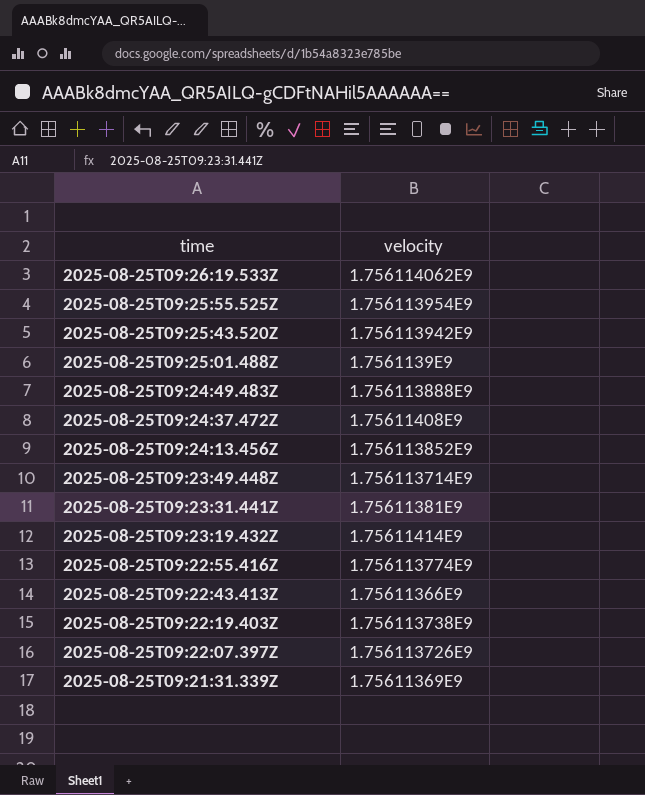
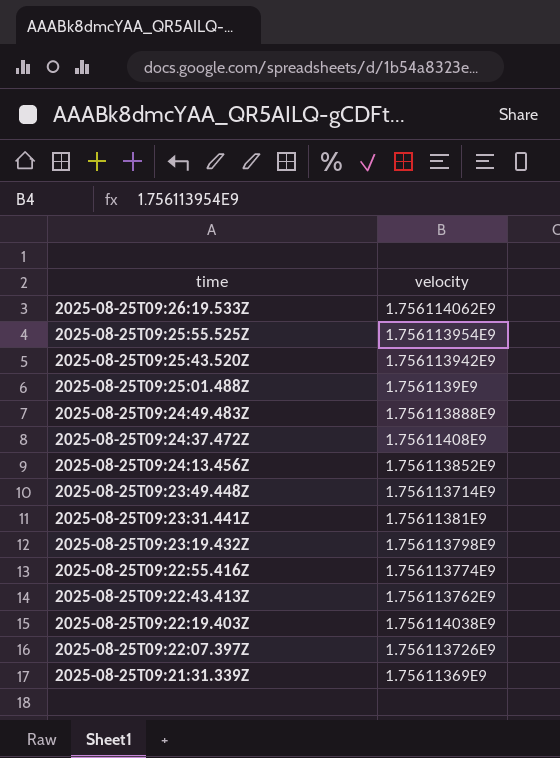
2025-08-25T09:23:19.432Z | velocity: 1.75611414E9 -> 1.756113798E9
2025-08-25T09:22:43.413Z | velocity: 1.75611366E9 -> 1.756113762E9
2025-08-25T09:22:19.403Z | velocity: 1.756113738E9 -> 1.756114038E9

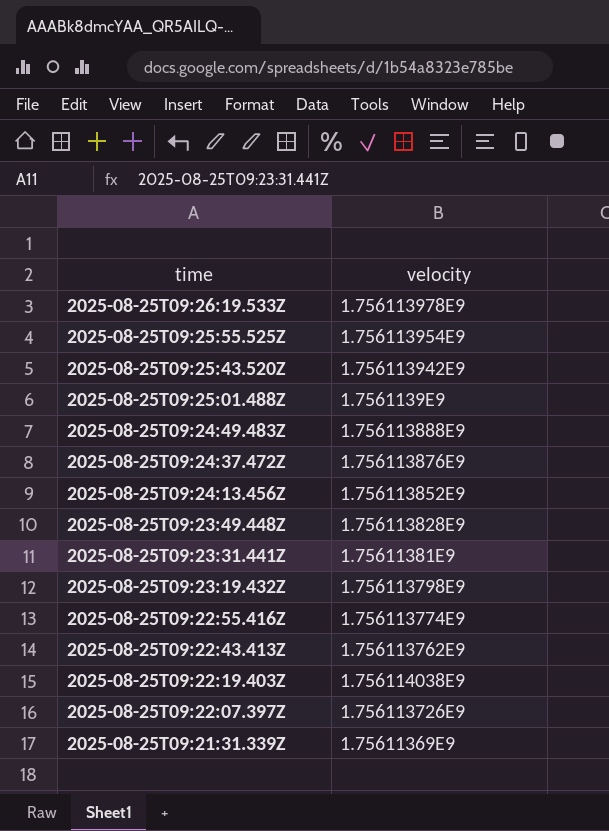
2025-08-25T09:26:19.533Z | velocity: 1.756114062E9 -> 1.756113978E9
2025-08-25T09:24:37.472Z | velocity: 1.75611408E9 -> 1.756113876E9
2025-08-25T09:23:49.448Z | velocity: 1.756113714E9 -> 1.756113828E9

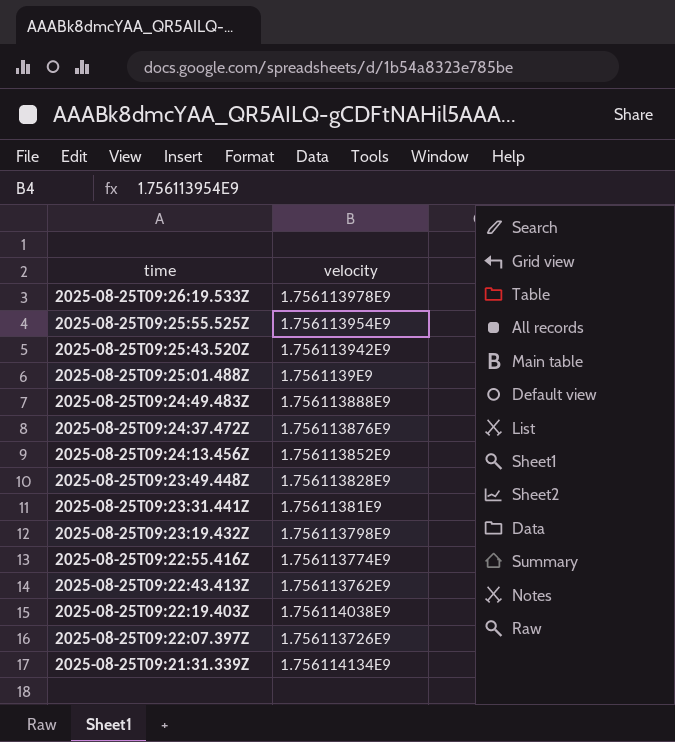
2025-08-25T09:21:31.339Z | velocity: 1.75611369E9 -> 1.756114134E9

